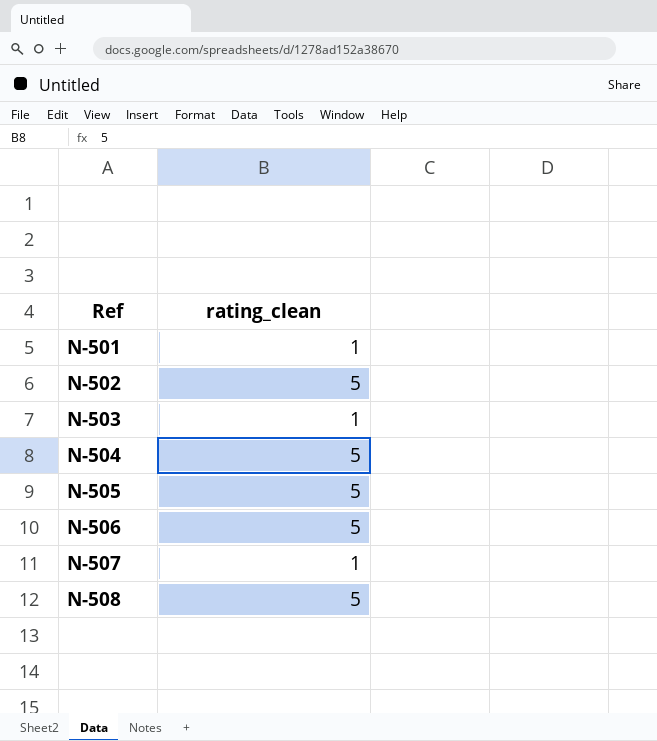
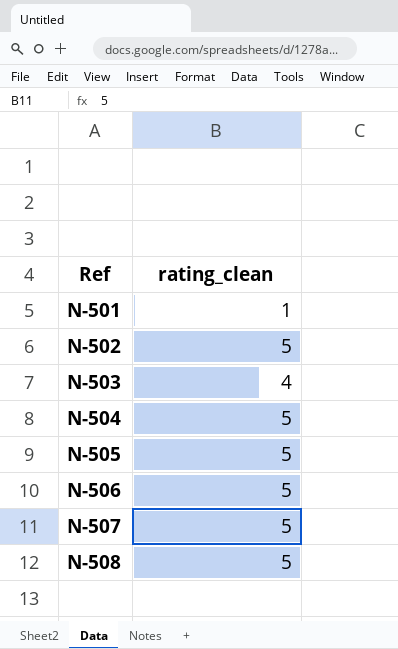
N-503 | rating_clean: 1 -> 4
N-507 | rating_clean: 1 -> 5

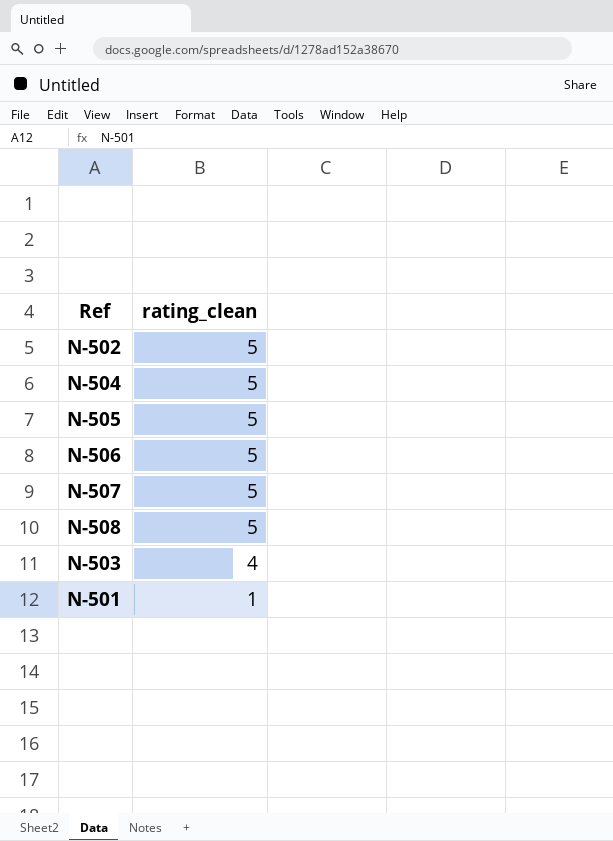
row order: Ref ascending -> rating_clean descending

